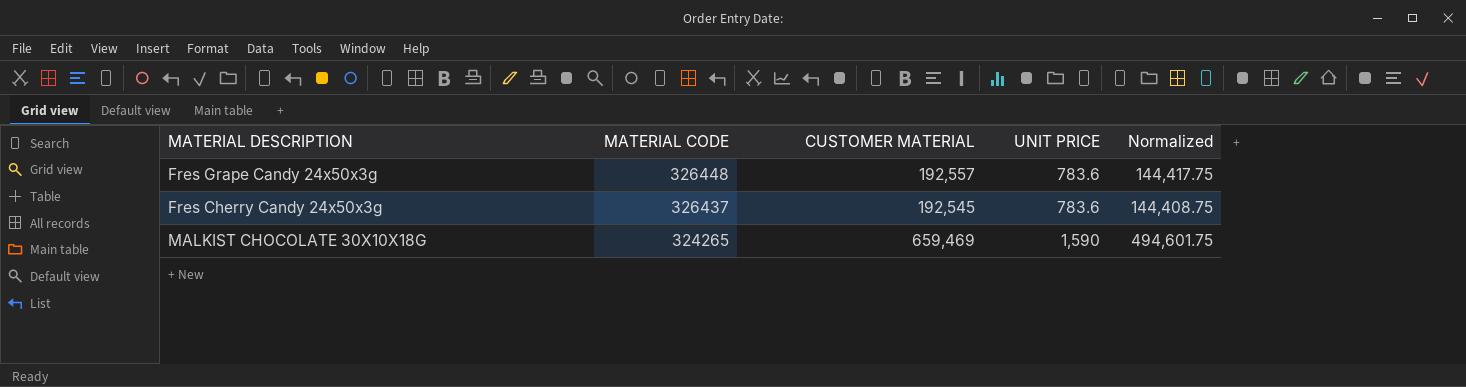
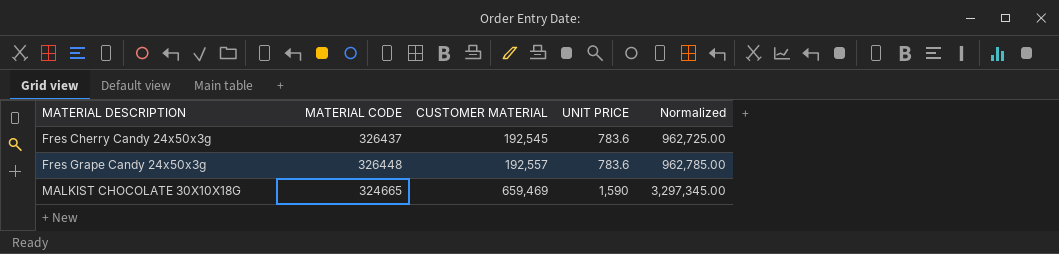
row order: MATERIAL CODE descending -> MATERIAL DESCRIPTION ascending
column Normalized | formula: [CUSTOMER MATERIAL] * 0.75 -> [CUSTOMER MATERIAL] * 5
MALKIST CHOCOLATE 30X10X18G | MATERIAL CODE: 324265 -> 324665

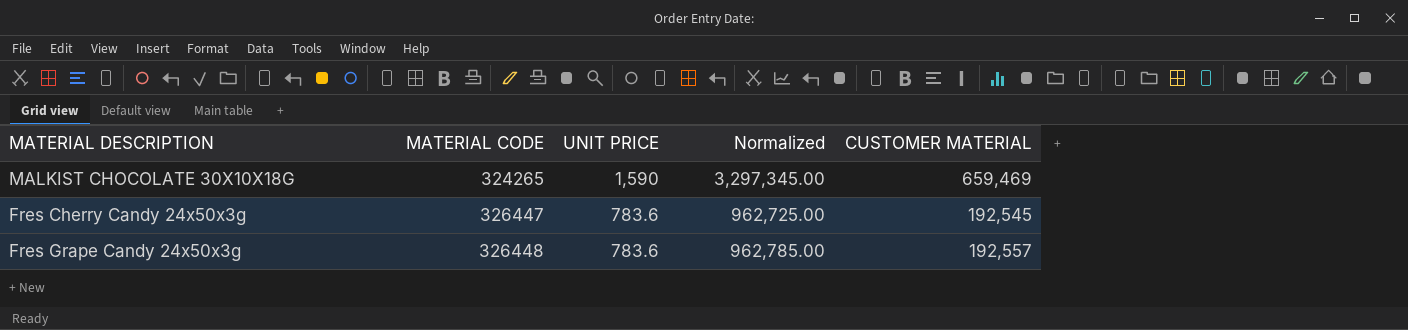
row order: MATERIAL DESCRIPTION ascending -> MATERIAL CODE ascending
column CUSTOMER MATERIAL | position: 3 -> 5
MALKIST CHOCOLATE 30X10X18G | MATERIAL CODE: 324665 -> 324265
Fres Cherry Candy 24x50x3g | MATERIAL CODE: 326437 -> 326447

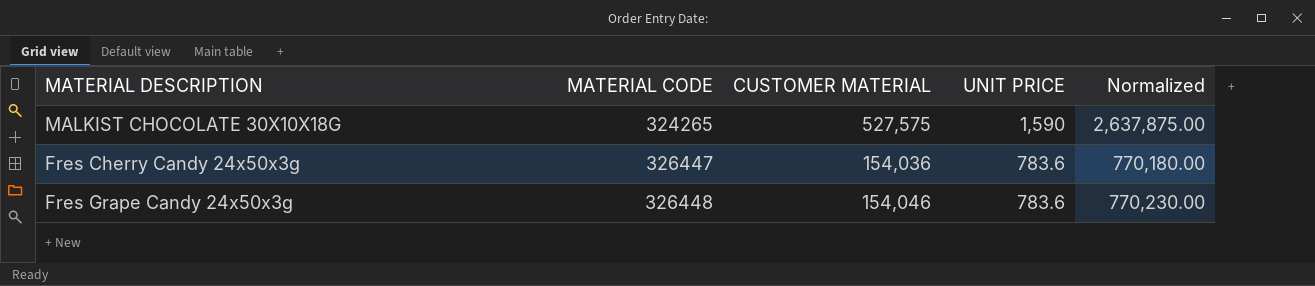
column CUSTOMER MATERIAL | position: 5 -> 3
MALKIST CHOCOLATE 30X10X18G | CUSTOMER MATERIAL: 659,469 -> 527,575
MALKIST CHOCOLATE 30X10X18G | Normalized: 3,297,345.00 -> 2,637,875.00
Fres Cherry Candy 24x50x3g | CUSTOMER MATERIAL: 192,545 -> 154,036
Fres Cherry Candy 24x50x3g | Normalized: 962,725.00 -> 770,180.00
Fres Grape Candy 24x50x3g | CUSTOMER MATERIAL: 192,557 -> 154,046
Fres Grape Candy 24x50x3g | Normalized: 962,785.00 -> 770,230.00

